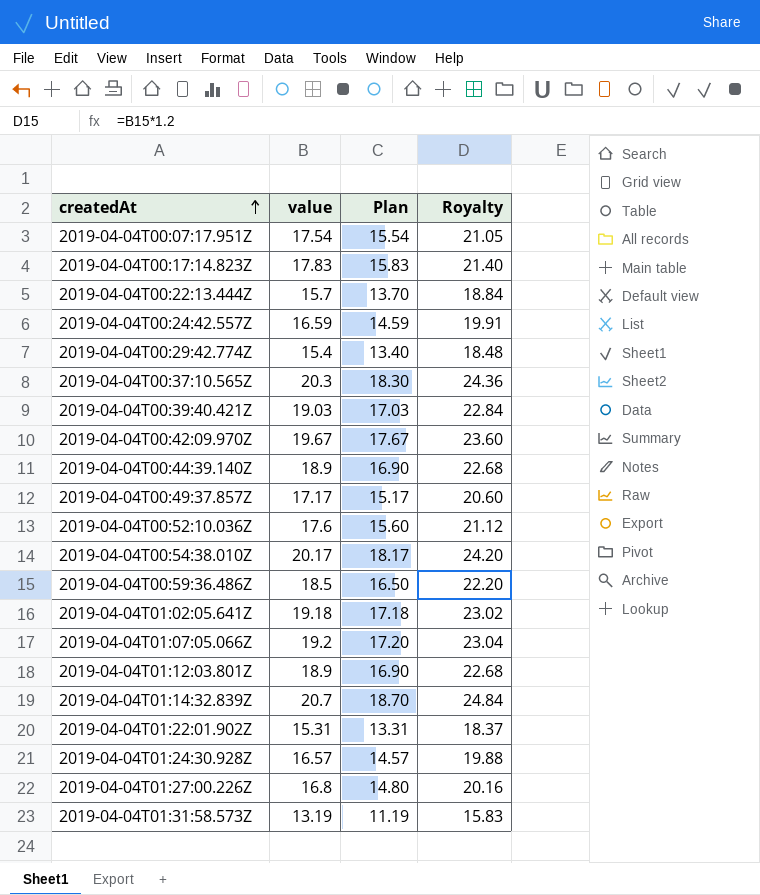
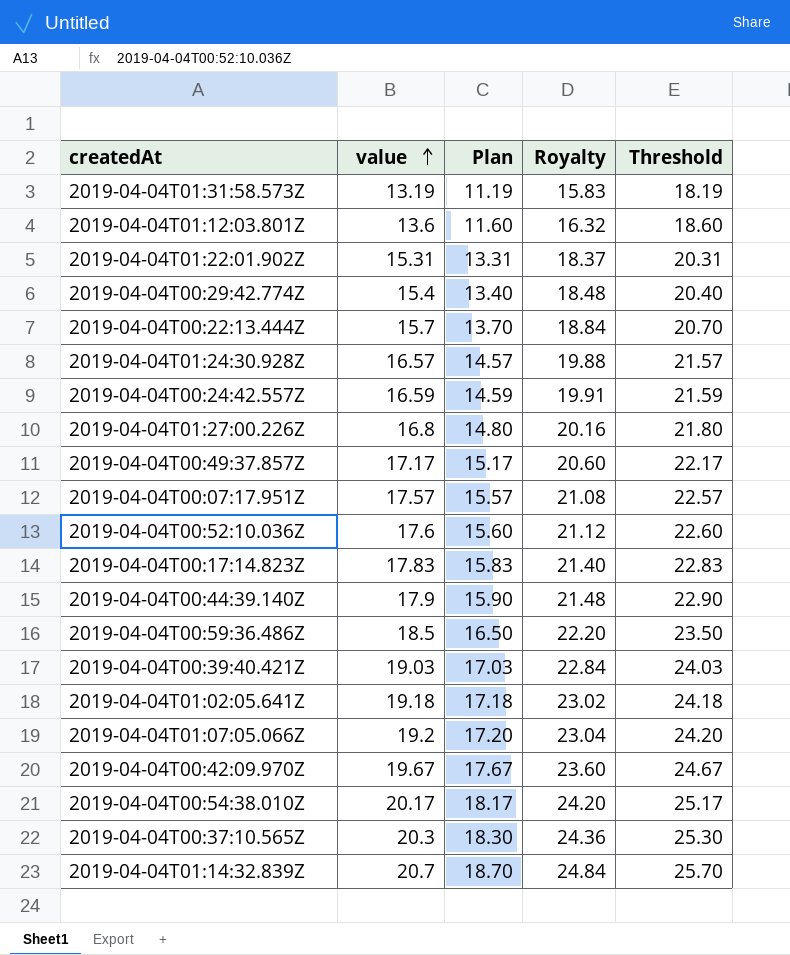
row order: createdAt ascending -> value ascending
column Threshold | formula: none -> [value] + 5
2019-04-04T01:12:03.801Z | value: 18.9 -> 13.6
2019-04-04T01:12:03.801Z | Plan: 16.90 -> 11.60
2019-04-04T01:12:03.801Z | Royalty: 22.68 -> 16.32
2019-04-04T00:07:17.951Z | value: 17.54 -> 17.57
2019-04-04T00:07:17.951Z | Plan: 15.54 -> 15.57
2019-04-04T00:07:17.951Z | Royalty: 21.05 -> 21.08
2019-04-04T00:44:39.140Z | value: 18.9 -> 17.9
2019-04-04T00:44:39.140Z | Plan: 16.90 -> 15.90
2019-04-04T00:44:39.140Z | Royalty: 22.68 -> 21.48

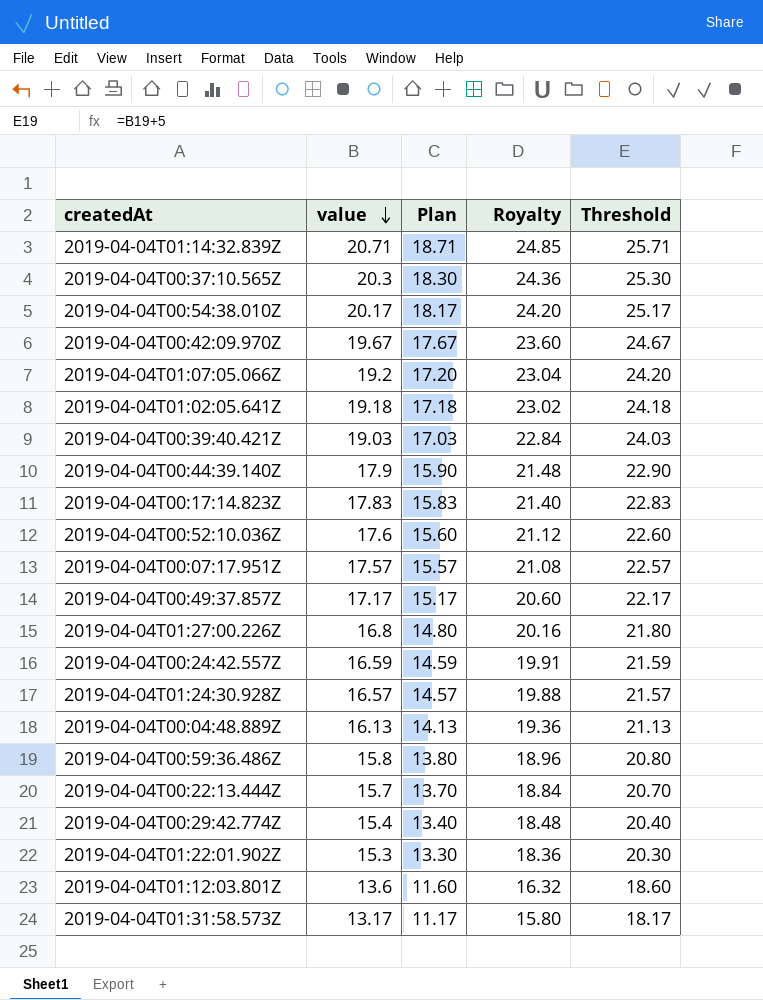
row order: value ascending -> value descending
2019-04-04T01:14:32.839Z | value: 20.7 -> 20.71
2019-04-04T01:14:32.839Z | Plan: 18.70 -> 18.71
2019-04-04T01:14:32.839Z | Royalty: 24.84 -> 24.85
2019-04-04T01:14:32.839Z | Threshold: 25.70 -> 25.71
row 2019-04-04T00:04:48.889Z: none -> 16.13 | 14.13 | 19.36 | 21.13
2019-04-04T00:59:36.486Z | value: 18.5 -> 15.8
2019-04-04T00:59:36.486Z | Plan: 16.50 -> 13.80
2019-04-04T00:59:36.486Z | Royalty: 22.20 -> 18.96
2019-04-04T00:59:36.486Z | Threshold: 23.50 -> 20.80
2019-04-04T01:22:01.902Z | value: 15.31 -> 15.3
2019-04-04T01:22:01.902Z | Plan: 13.31 -> 13.30
2019-04-04T01:22:01.902Z | Royalty: 18.37 -> 18.36
2019-04-04T01:22:01.902Z | Threshold: 20.31 -> 20.30
2019-04-04T01:31:58.573Z | value: 13.19 -> 13.17
2019-04-04T01:31:58.573Z | Plan: 11.19 -> 11.17
2019-04-04T01:31:58.573Z | Royalty: 15.83 -> 15.80
2019-04-04T01:31:58.573Z | Threshold: 18.19 -> 18.17

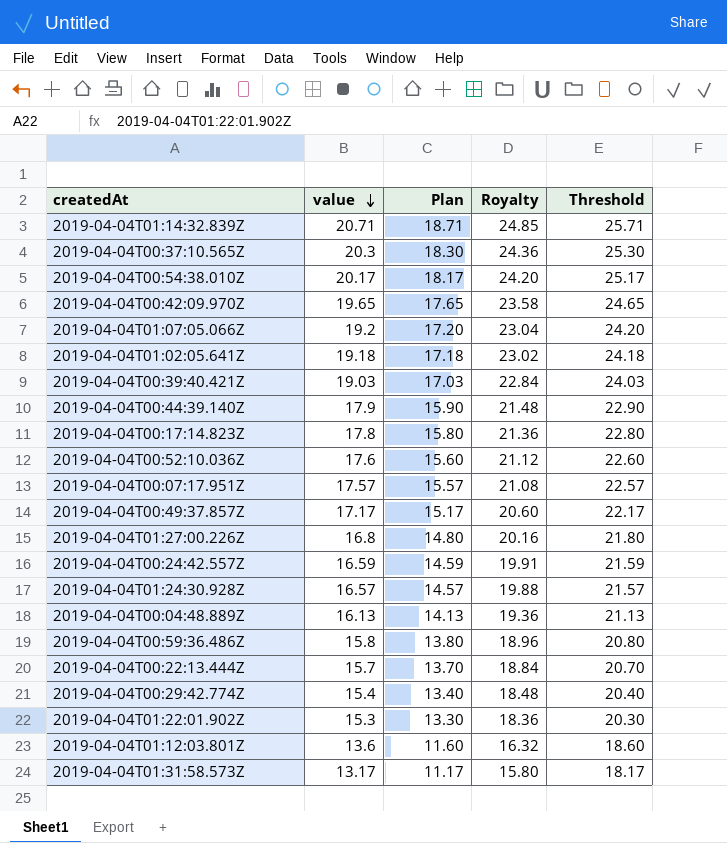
2019-04-04T00:42:09.970Z | value: 19.67 -> 19.65
2019-04-04T00:42:09.970Z | Plan: 17.67 -> 17.65
2019-04-04T00:42:09.970Z | Royalty: 23.60 -> 23.58
2019-04-04T00:42:09.970Z | Threshold: 24.67 -> 24.65
2019-04-04T00:17:14.823Z | value: 17.83 -> 17.8
2019-04-04T00:17:14.823Z | Plan: 15.83 -> 15.80
2019-04-04T00:17:14.823Z | Royalty: 21.40 -> 21.36
2019-04-04T00:17:14.823Z | Threshold: 22.83 -> 22.80

